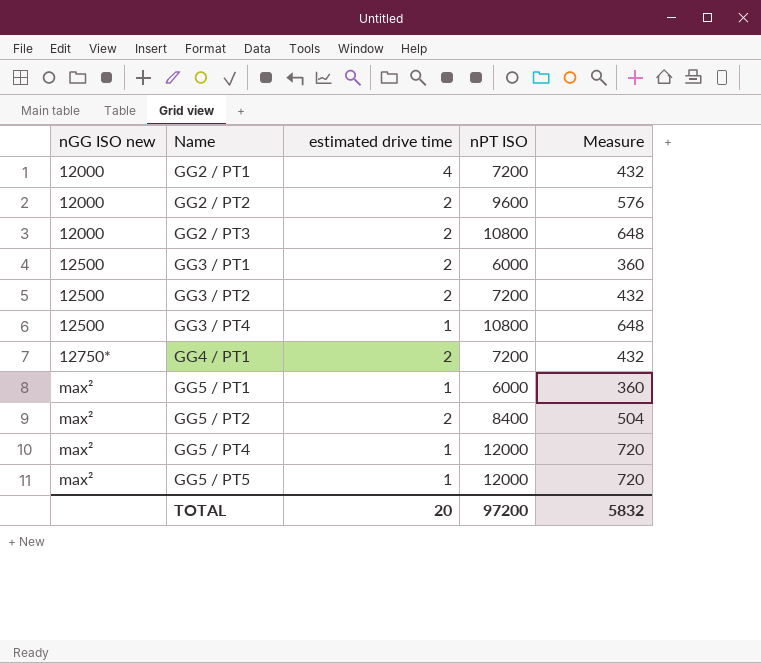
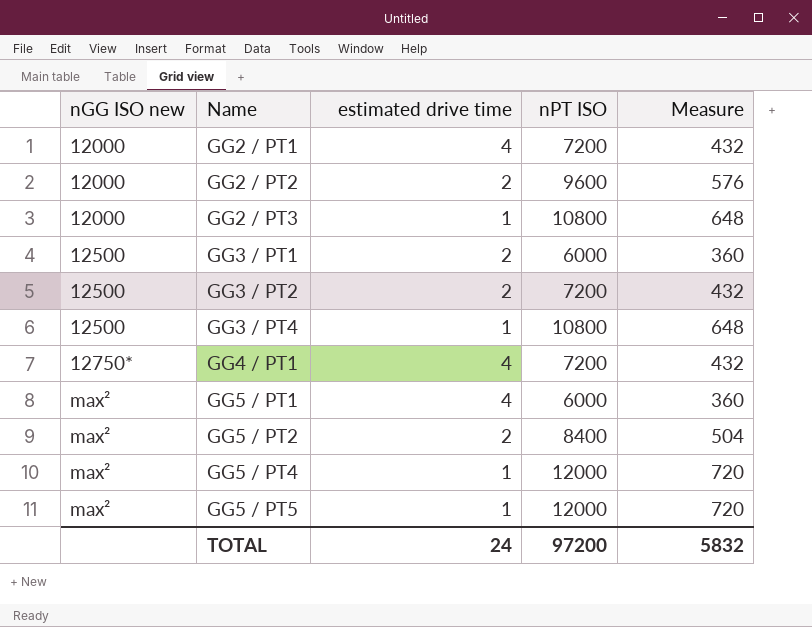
GG2 / PT3 | estimated drive time: 2 -> 1
GG4 / PT1 | estimated drive time: 2 -> 4
GG5 / PT1 | estimated drive time: 1 -> 4
TOTAL | estimated drive time: 20 -> 24

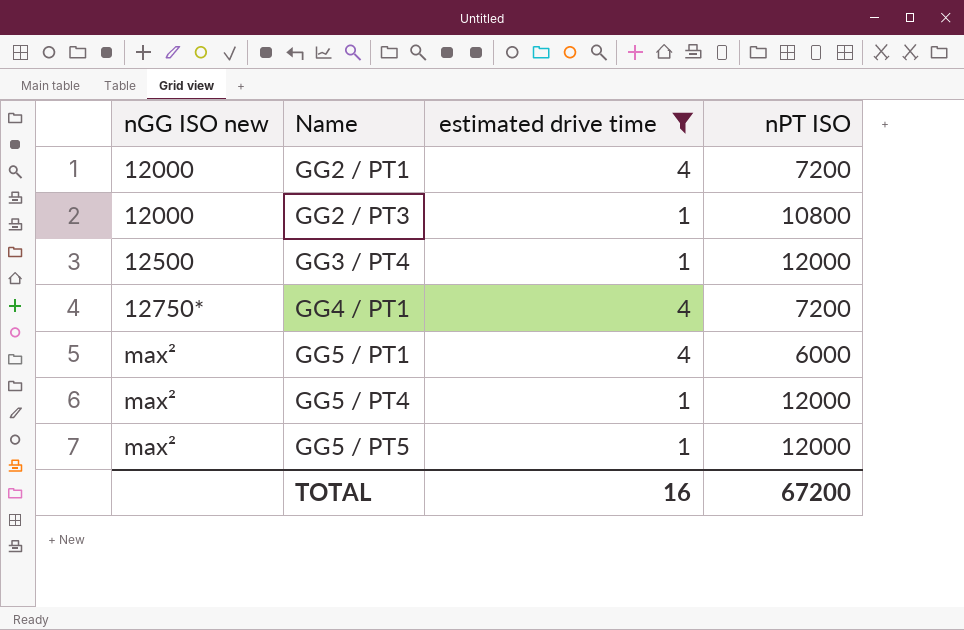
filter: none -> estimated drive time != 2
column Measure | formula: [nPT ISO] * 0.06 -> none
GG3 / PT4 | nPT ISO: 10800 -> 12000
TOTAL | estimated drive time: 24 -> 16
TOTAL | nPT ISO: 97200 -> 67200

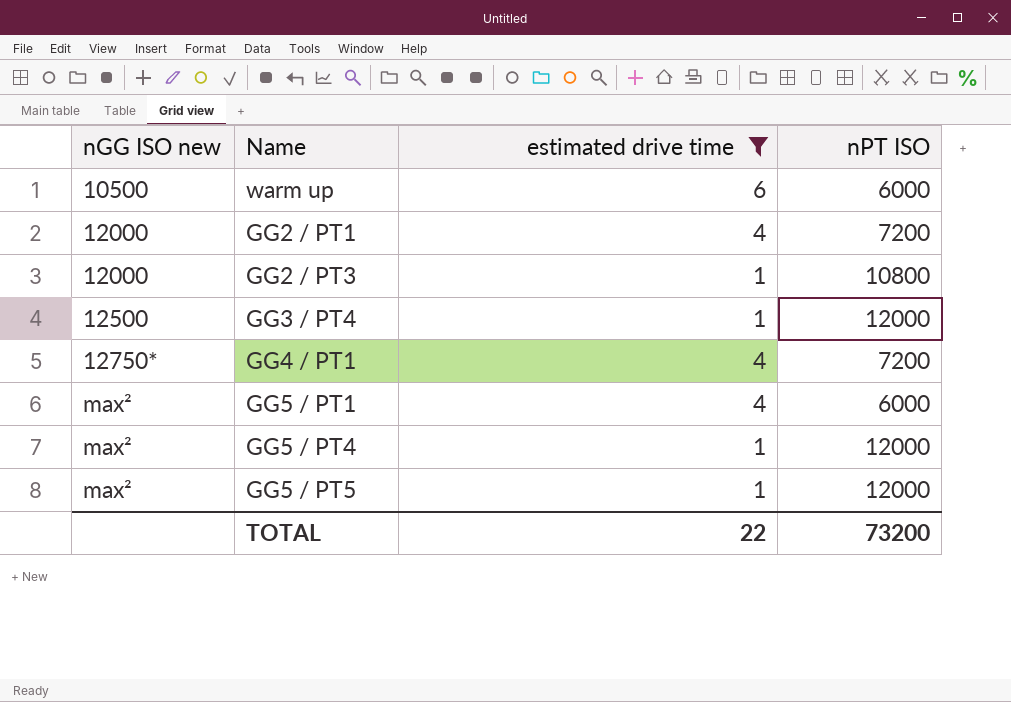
row warm up: none -> 10500 | 6 | 6000
TOTAL | estimated drive time: 16 -> 22
TOTAL | nPT ISO: 67200 -> 73200

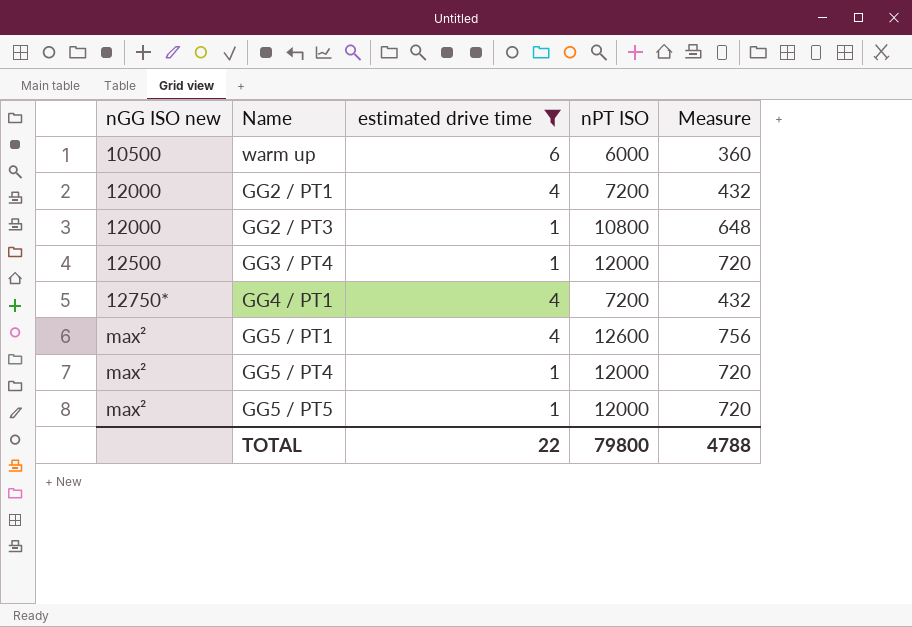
column Measure | formula: none -> [nPT ISO] * 0.06
GG5 / PT1 | nPT ISO: 6000 -> 12600
TOTAL | nPT ISO: 73200 -> 79800

